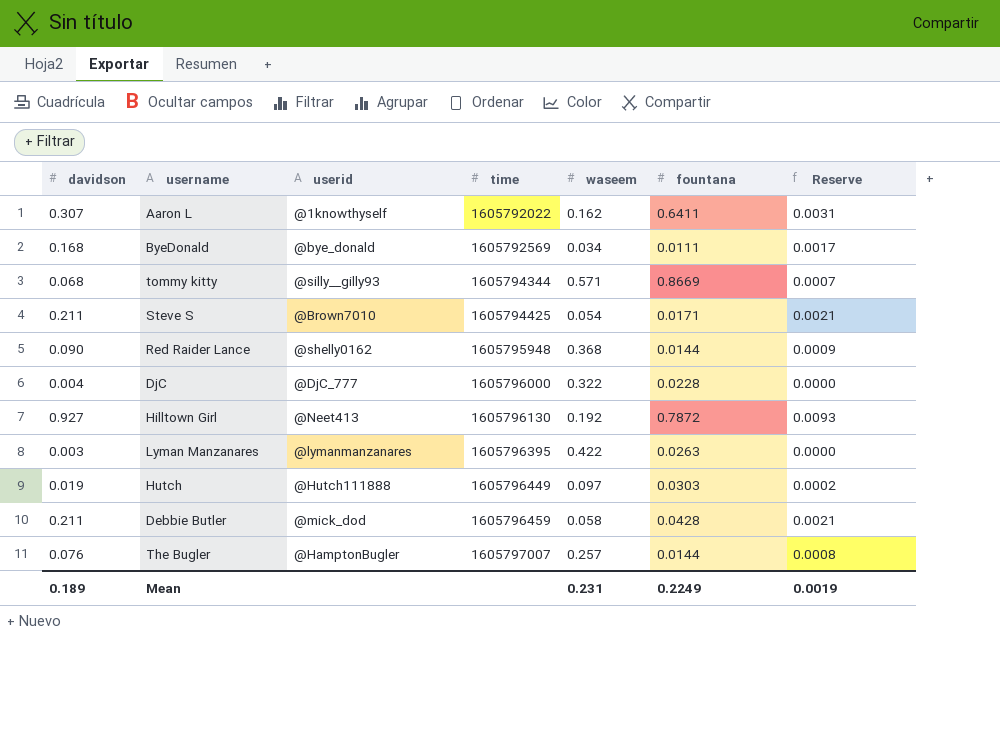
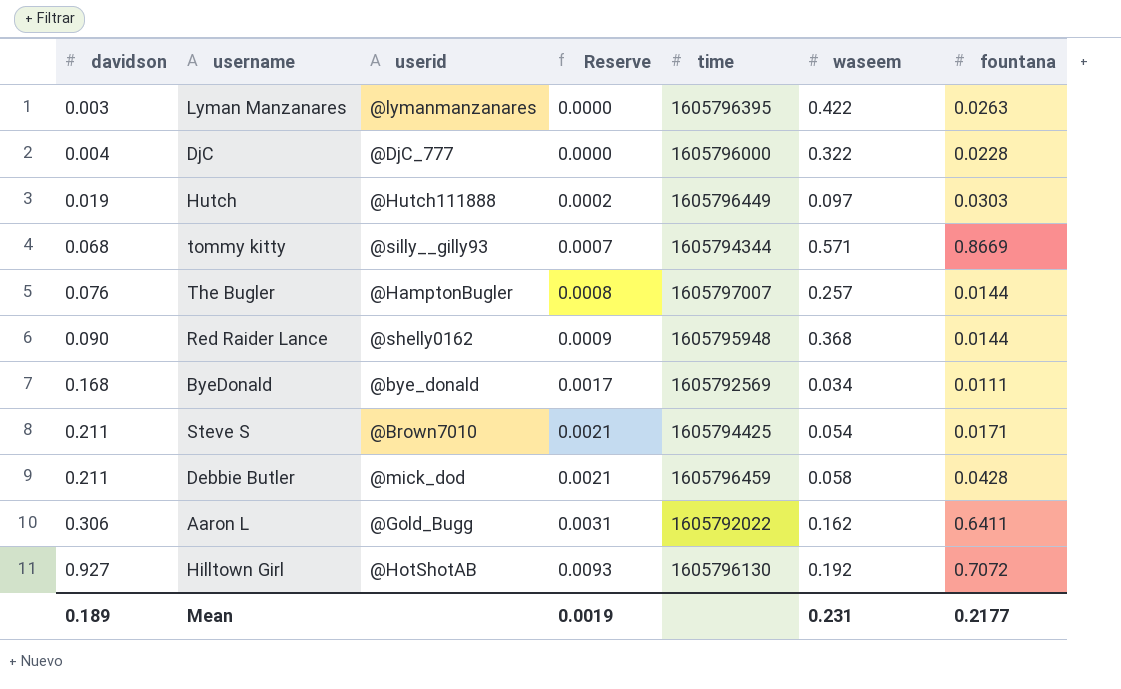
row order: time ascending -> davidson ascending
column Reserve | position: 7 -> 4
Aaron L | davidson: 0.307 -> 0.306
Aaron L | userid: @1knowthyself -> @Gold_Bugg
Hilltown Girl | userid: @Neet413 -> @HotShotAB
Hilltown Girl | fountana: 0.7872 -> 0.7072
Mean | fountana: 0.2249 -> 0.2177

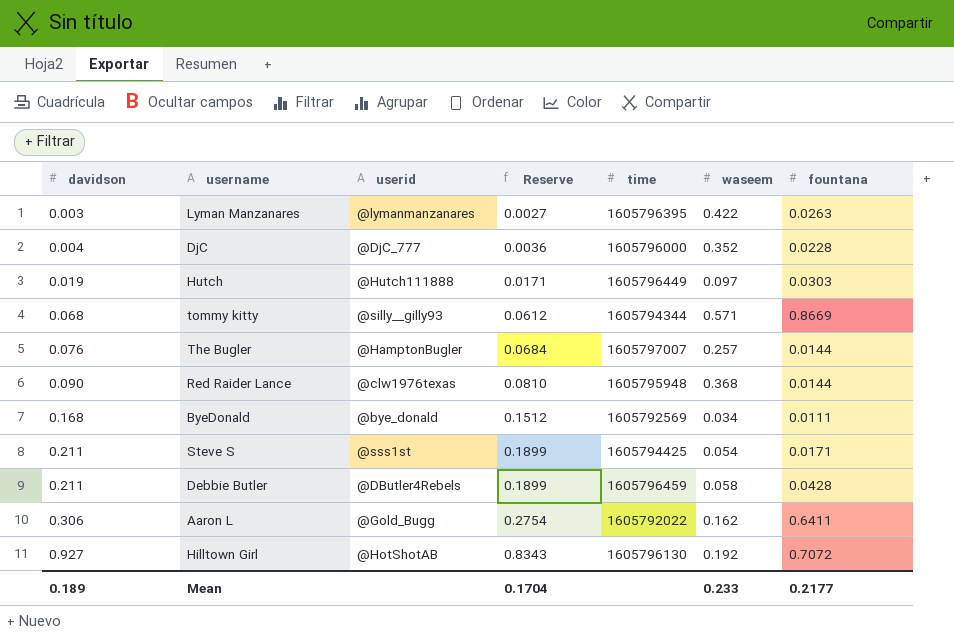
column Reserve | formula: [davidson] * 0.01 -> [davidson] * 0.9
DjC | waseem: 0.322 -> 0.352
Red Raider Lance | userid: @shelly0162 -> @clw1976texas
Steve S | userid: @Brown7010 -> @sss1st
Debbie Butler | userid: @mick_dod -> @DButler4Rebels
Mean | Reserve: 0.0019 -> 0.1704
Mean | waseem: 0.231 -> 0.233

